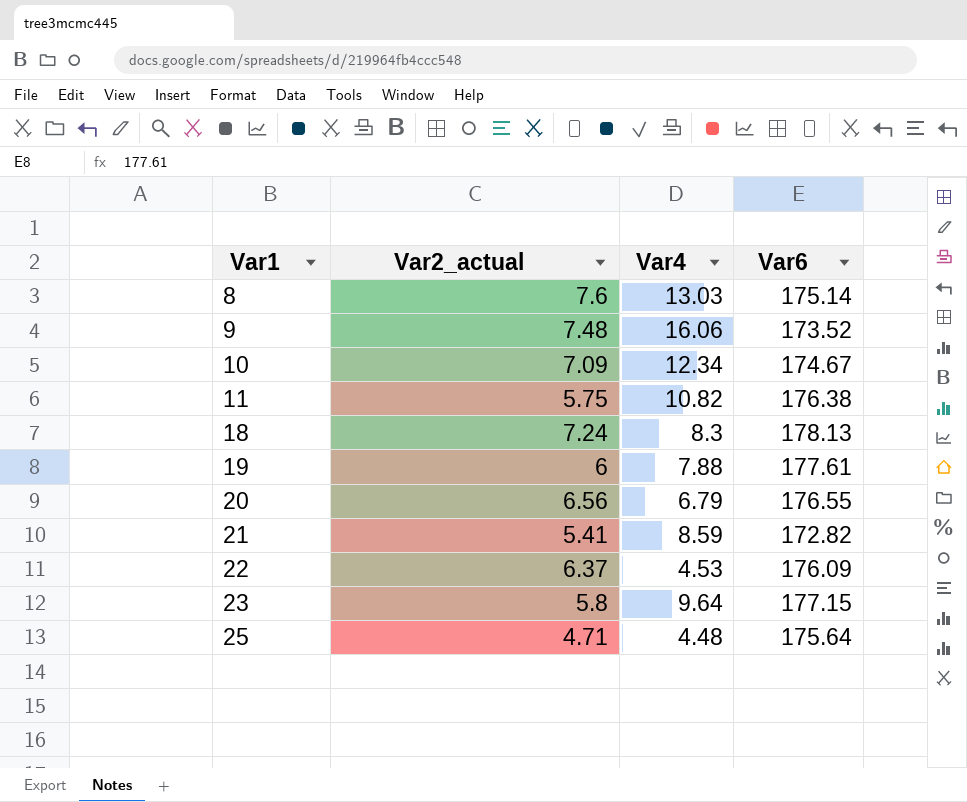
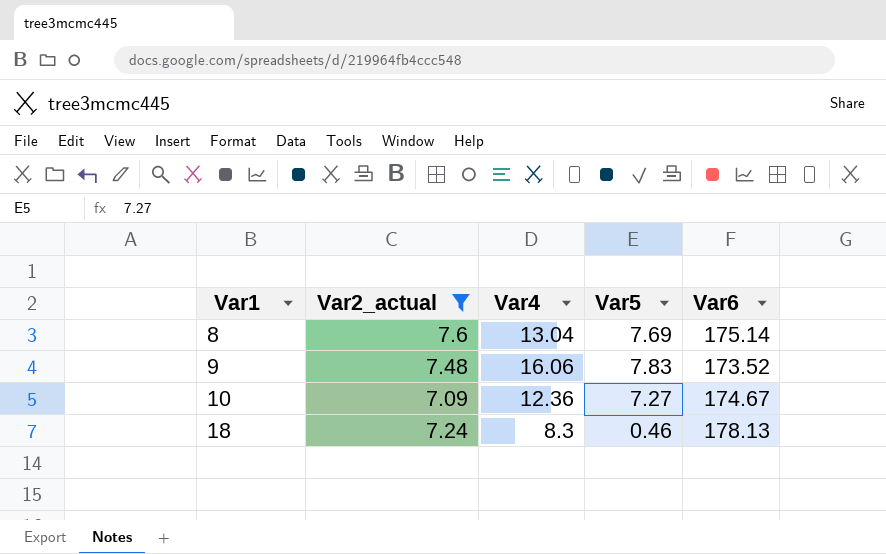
filter: none -> Var2_actual >= 7.09
column Var5 | position: none -> 4
8 | Var4: 13.03 -> 13.04
10 | Var4: 12.34 -> 12.36

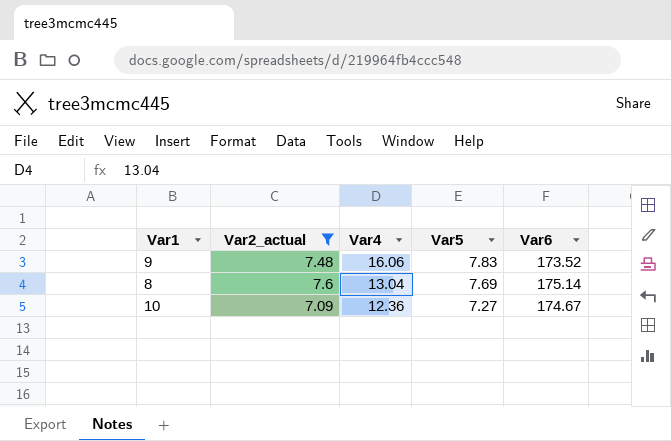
row order: Var1 ascending -> Var4 descending
row 18: 7.24 | 8.3 | 0.46 | 178.13 -> none

